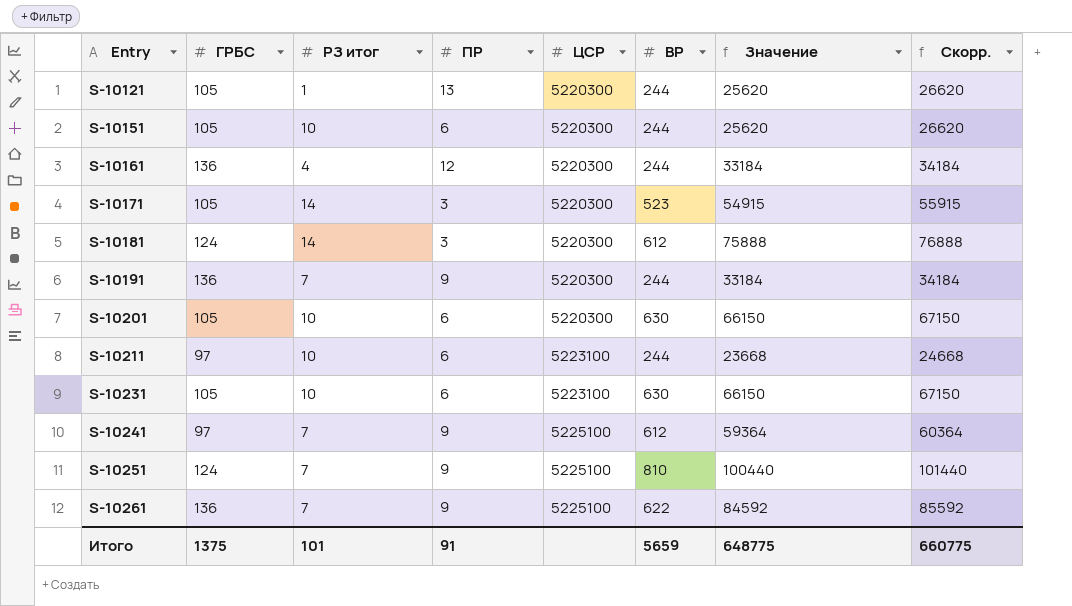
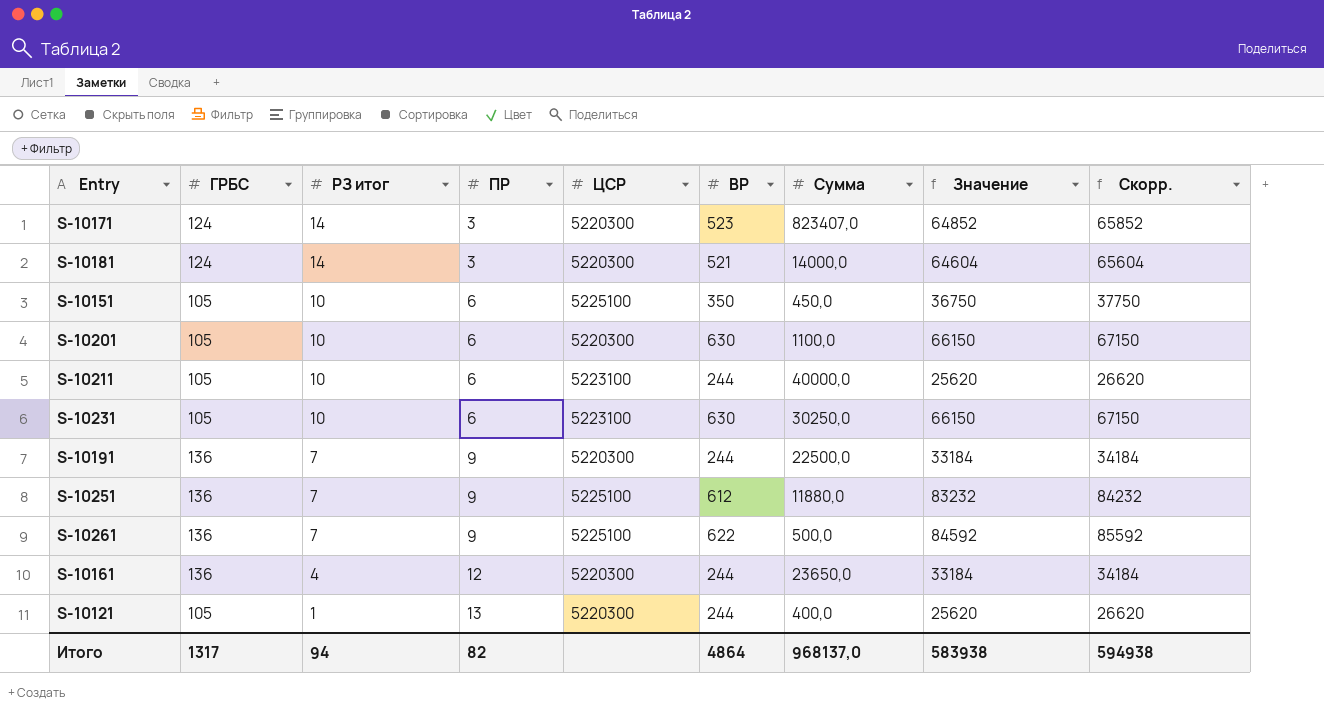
row order: Entry ascending -> РЗ итог descending
column Сумма | position: none -> 7
row S-10241: 97 | 7 | 9 | 5225100 | 612 | 59364 | 60364 -> none
S-10171 | ГРБС: 105 -> 124
S-10171 | Значение: 54915 -> 64852
S-10171 | Скорр.: 55915 -> 65852
S-10181 | ВР: 612 -> 521
S-10181 | Значение: 75888 -> 64604
S-10181 | Скорр.: 76888 -> 65604
S-10151 | ЦСР: 5220300 -> 5225100
S-10151 | ВР: 244 -> 350
S-10151 | Значение: 25620 -> 36750
S-10151 | Скорр.: 26620 -> 37750
S-10211 | ГРБС: 97 -> 105
S-10211 | Значение: 23668 -> 25620
S-10211 | Скорр.: 24668 -> 26620
S-10251 | ГРБС: 124 -> 136
S-10251 | ВР: 810 -> 612
S-10251 | Значение: 100440 -> 83232
S-10251 | Скорр.: 101440 -> 84232
Итого | ГРБС: 1375 -> 1317
Итого | РЗ итог: 101 -> 94
Итого | ПР: 91 -> 82
Итого | ВР: 5659 -> 4864
Итого | Значение: 648775 -> 583938
Итого | Скорр.: 660775 -> 594938

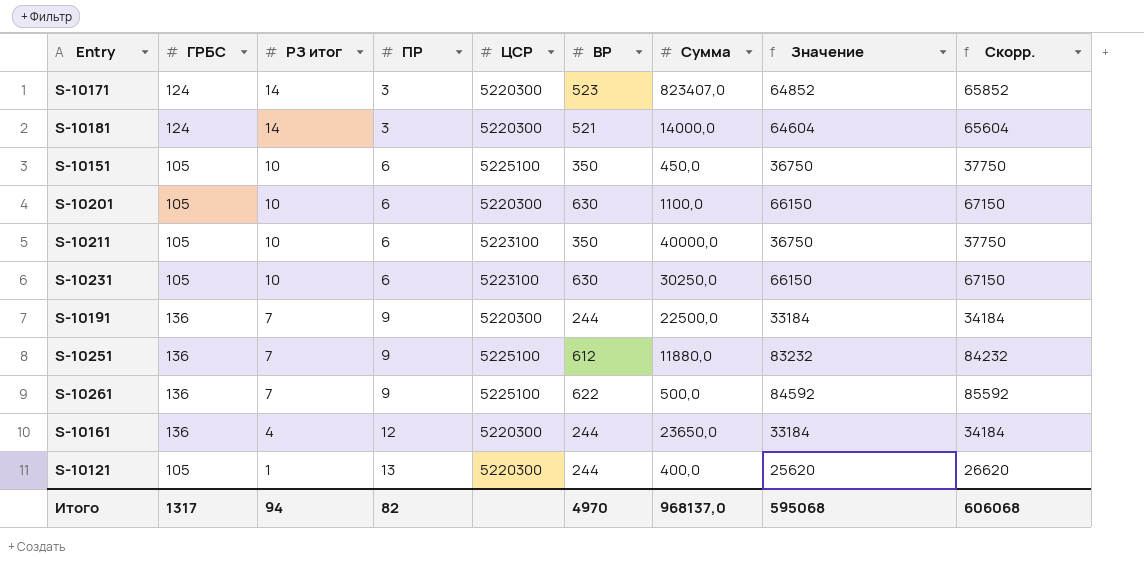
S-10211 | ВР: 244 -> 350
S-10211 | Значение: 25620 -> 36750
S-10211 | Скорр.: 26620 -> 37750
Итого | ВР: 4864 -> 4970
Итого | Значение: 583938 -> 595068
Итого | Скорр.: 594938 -> 606068

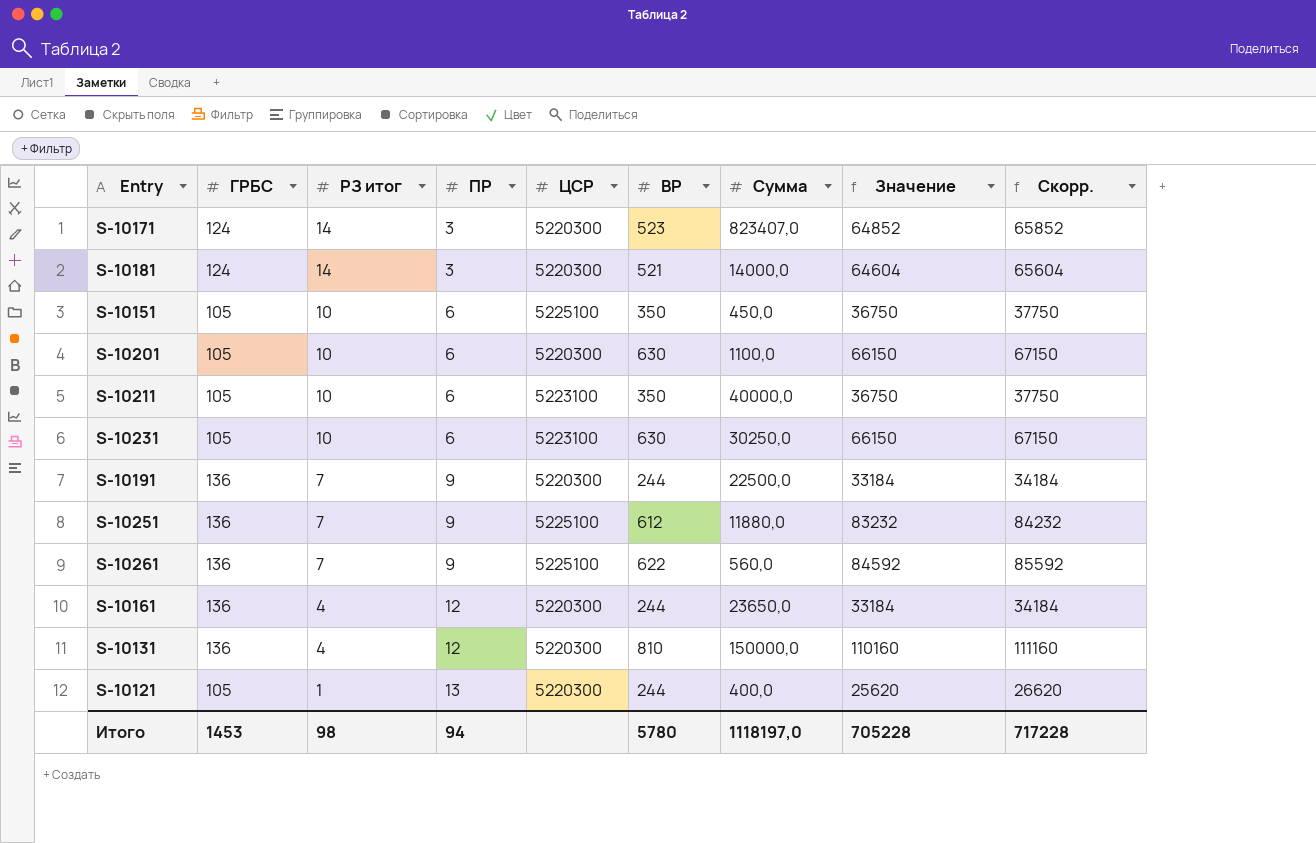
S-10261 | Сумма: 500,0 -> 560,0
row S-10131: none -> 136 | 4 | 12 | 5220300 | 810 | 150000,0 | 110160 | 111160
Итого | ГРБС: 1317 -> 1453
Итого | РЗ итог: 94 -> 98
Итого | ПР: 82 -> 94
Итого | ВР: 4970 -> 5780
Итого | Сумма: 968137,0 -> 1118197,0
Итого | Значение: 595068 -> 705228
Итого | Скорр.: 606068 -> 717228

